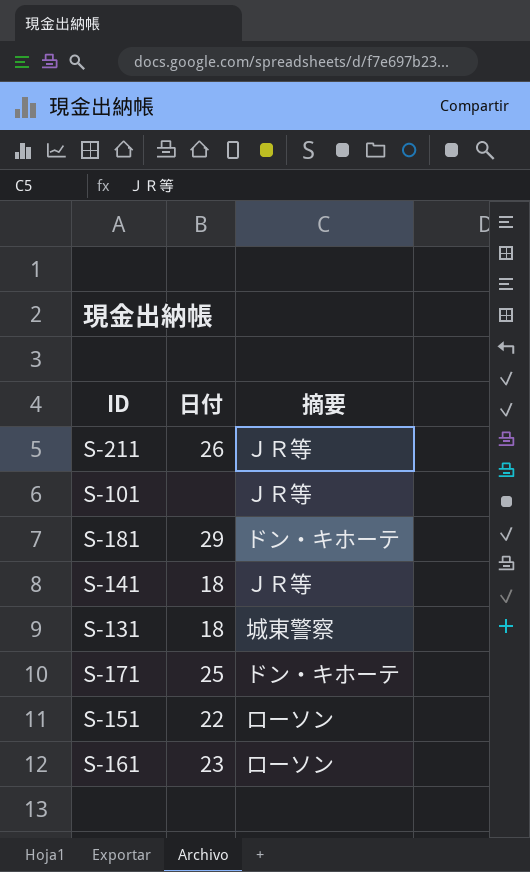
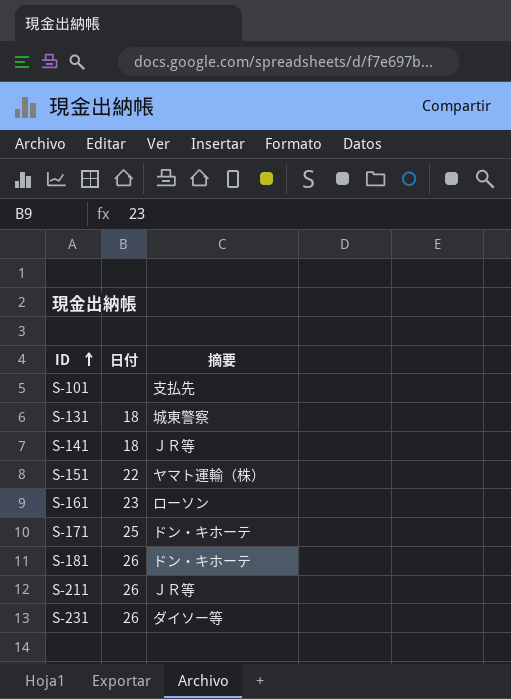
row order: none -> ID ascending
S-101 | 摘要: ＪＲ等 -> 支払先
S-151 | 摘要: ローソン -> ヤマト運輸（株）
S-181 | 日付: 29 -> 26
row S-231: none -> 26 | ダイソー等

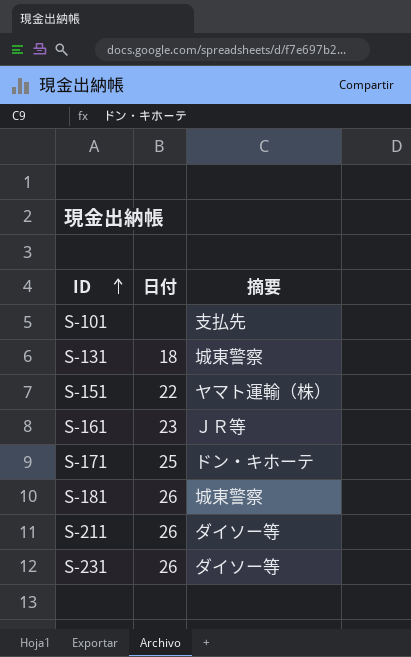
row S-141: 18 | ＪＲ等 -> none
S-161 | 摘要: ローソン -> ＪＲ等
S-181 | 摘要: ドン・キホーテ -> 城東警察
S-211 | 摘要: ＪＲ等 -> ダイソー等

